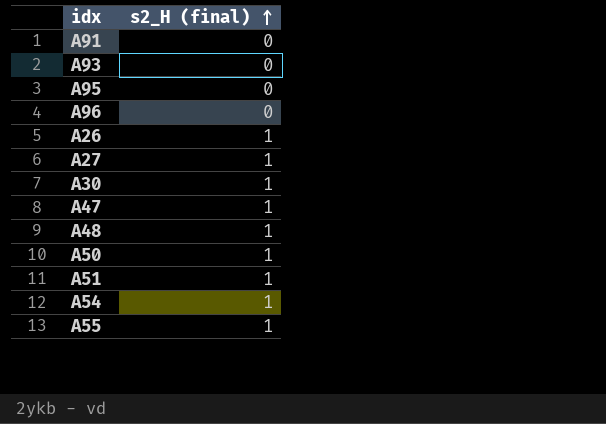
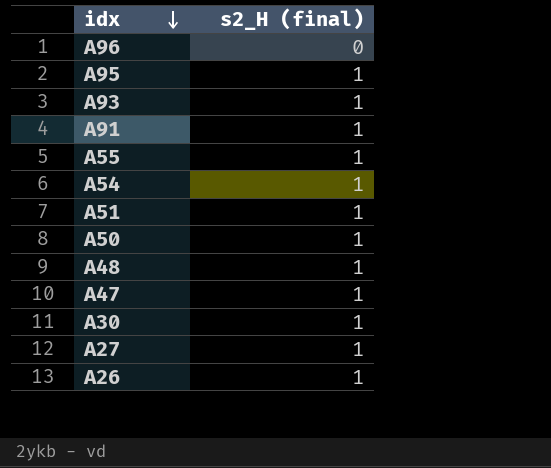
row order: s2_H (final) ascending -> idx descending
A95 | s2_H (final): 0 -> 1
A93 | s2_H (final): 0 -> 1
A91 | s2_H (final): 0 -> 1

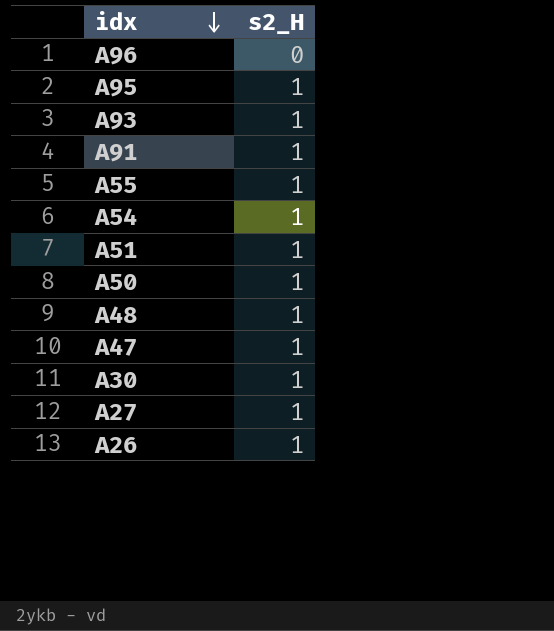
column name: s2_H (final) -> s2_H

